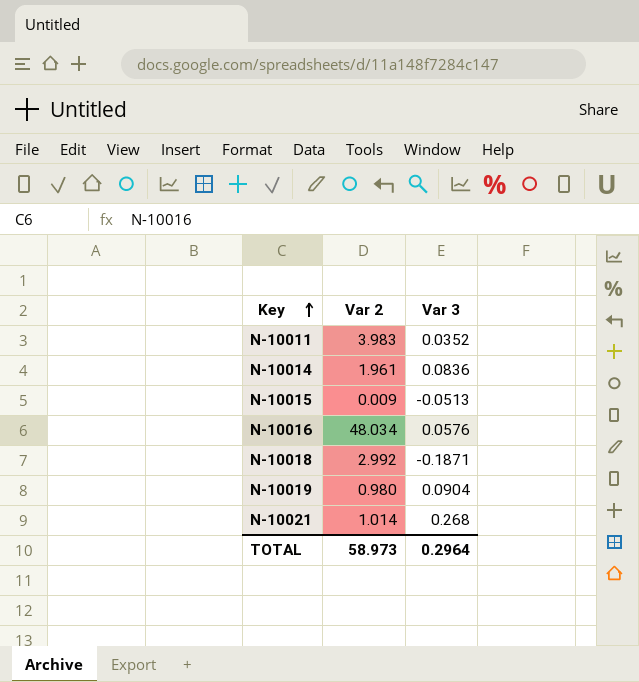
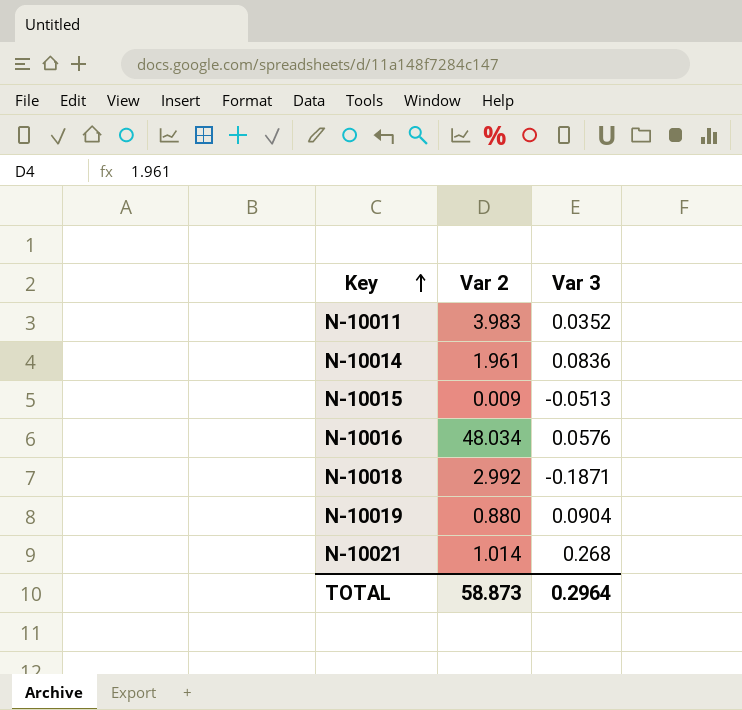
N-10019 | Var 2: 0.980 -> 0.880
TOTAL | Var 2: 58.973 -> 58.873

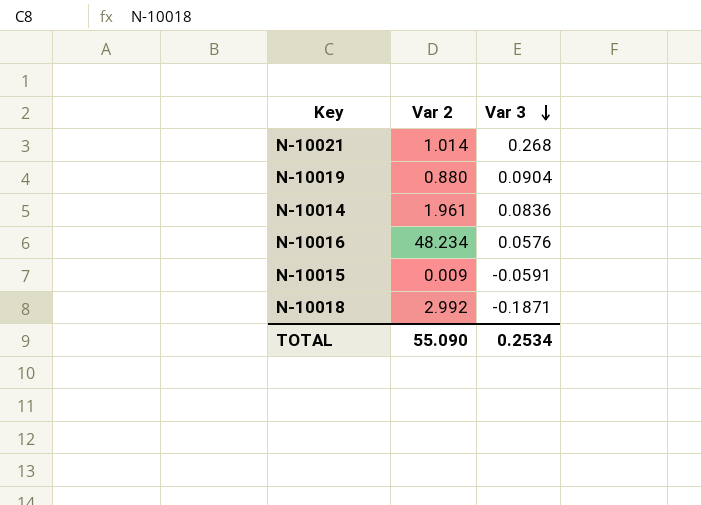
row order: Key ascending -> Var 3 descending
row N-10011: 3.983 | 0.0352 -> none
N-10016 | Var 2: 48.034 -> 48.234
N-10015 | Var 3: -0.0513 -> -0.0591
TOTAL | Var 2: 58.873 -> 55.090
TOTAL | Var 3: 0.2964 -> 0.2534

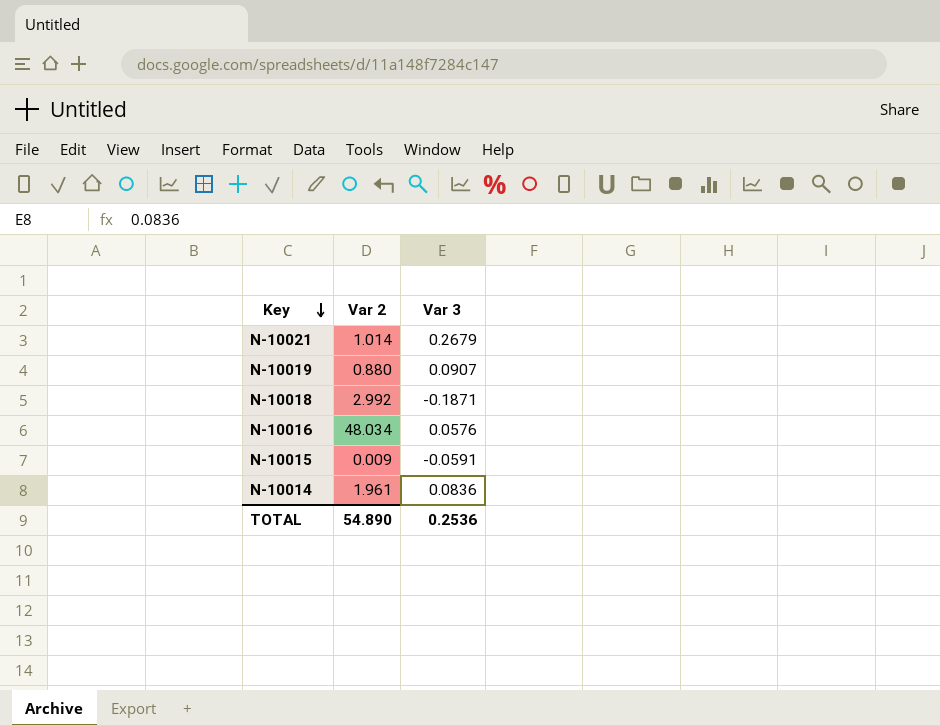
row order: Var 3 descending -> Key descending
N-10021 | Var 3: 0.268 -> 0.2679
N-10019 | Var 3: 0.0904 -> 0.0907
N-10016 | Var 2: 48.234 -> 48.034
TOTAL | Var 2: 55.090 -> 54.890
TOTAL | Var 3: 0.2534 -> 0.2536

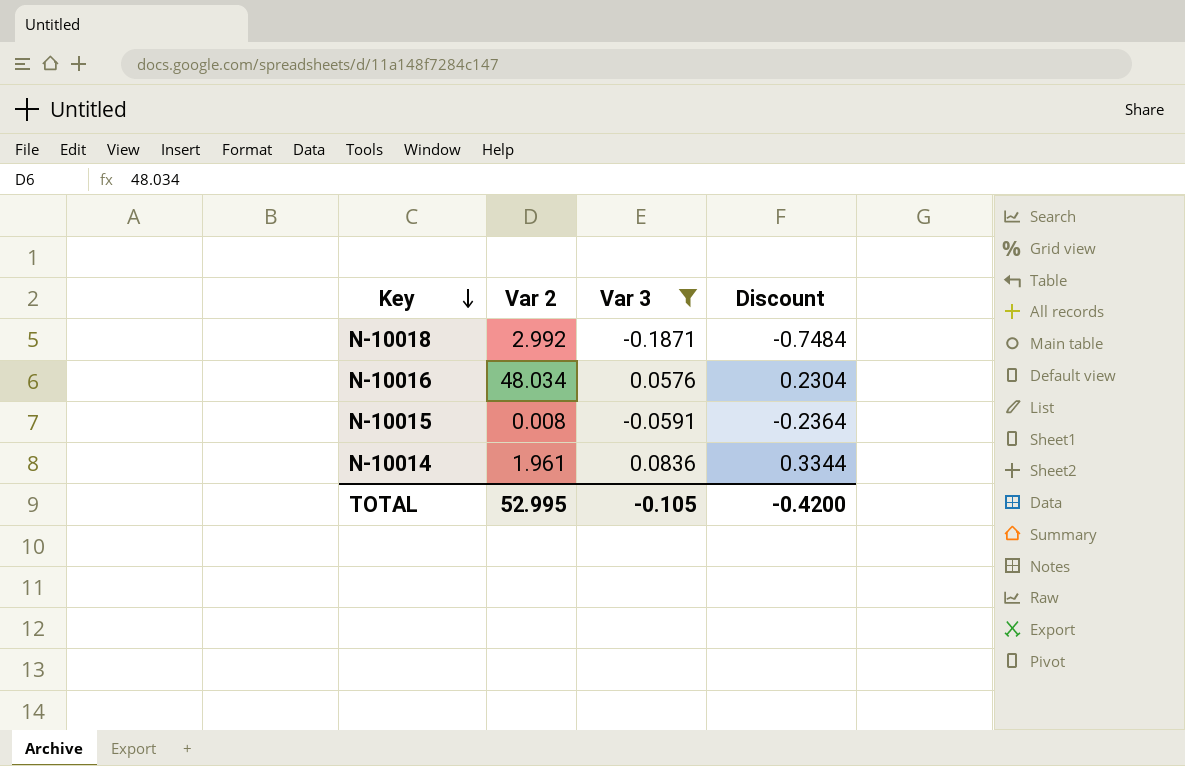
filter: none -> Var 3 <= 0.0836
column Discount | formula: none -> [Var 3] * 4
N-10015 | Var 2: 0.009 -> 0.008
TOTAL | Var 2: 54.890 -> 52.995
TOTAL | Var 3: 0.2536 -> -0.105

